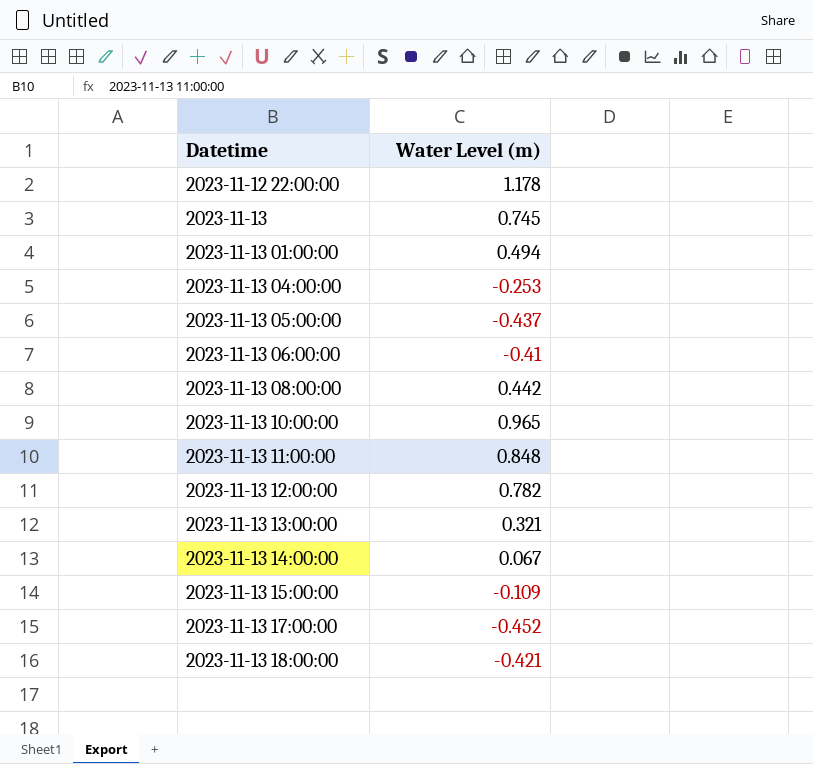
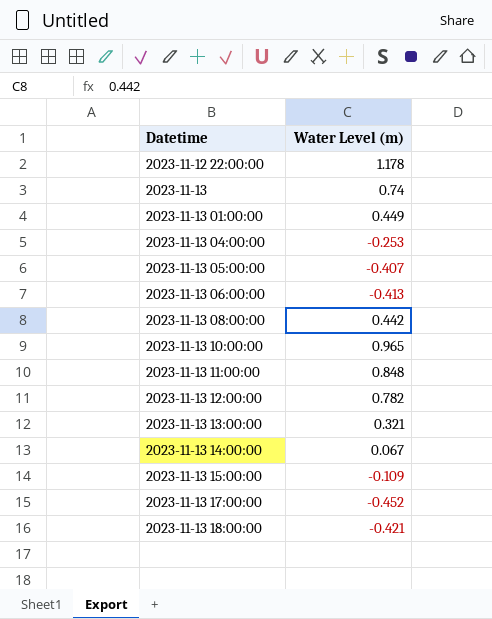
2023-11-13 | Water Level (m): 0.745 -> 0.74
2023-11-13 01:00:00 | Water Level (m): 0.494 -> 0.449
2023-11-13 05:00:00 | Water Level (m): -0.437 -> -0.407
2023-11-13 06:00:00 | Water Level (m): -0.41 -> -0.413

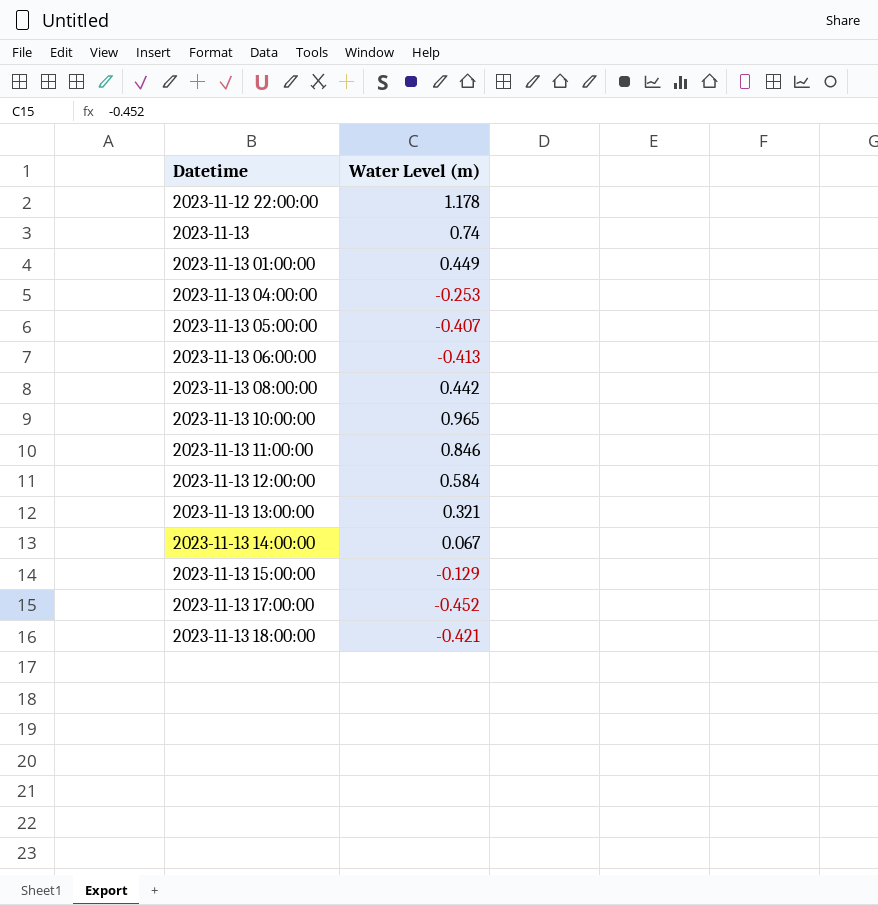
2023-11-13 11:00:00 | Water Level (m): 0.848 -> 0.846
2023-11-13 12:00:00 | Water Level (m): 0.782 -> 0.584
2023-11-13 15:00:00 | Water Level (m): -0.109 -> -0.129

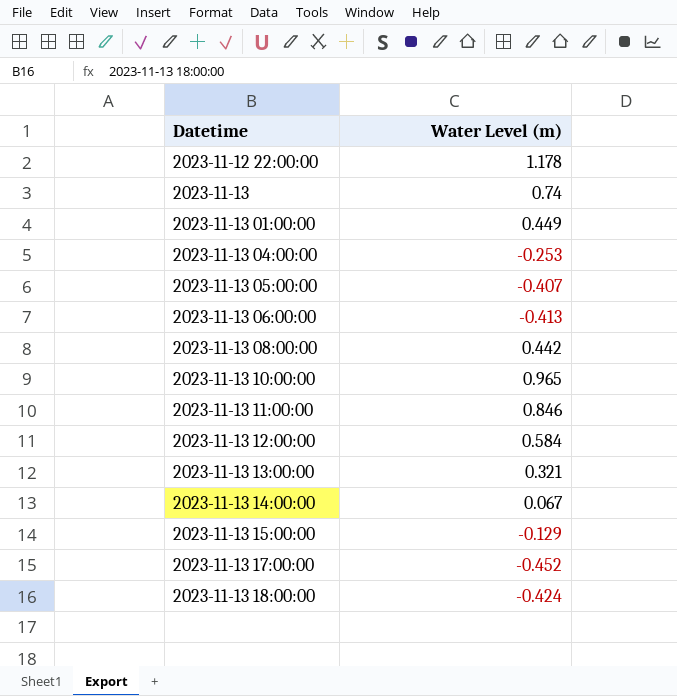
2023-11-13 18:00:00 | Water Level (m): -0.421 -> -0.424

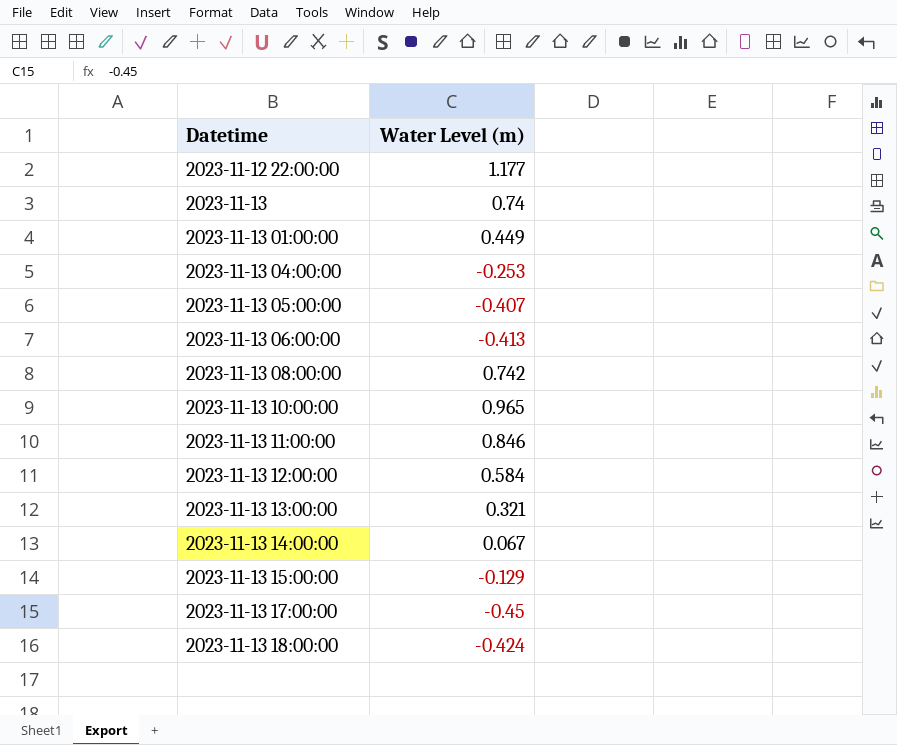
2023-11-12 22:00:00 | Water Level (m): 1.178 -> 1.177
2023-11-13 08:00:00 | Water Level (m): 0.442 -> 0.742
2023-11-13 17:00:00 | Water Level (m): -0.452 -> -0.45

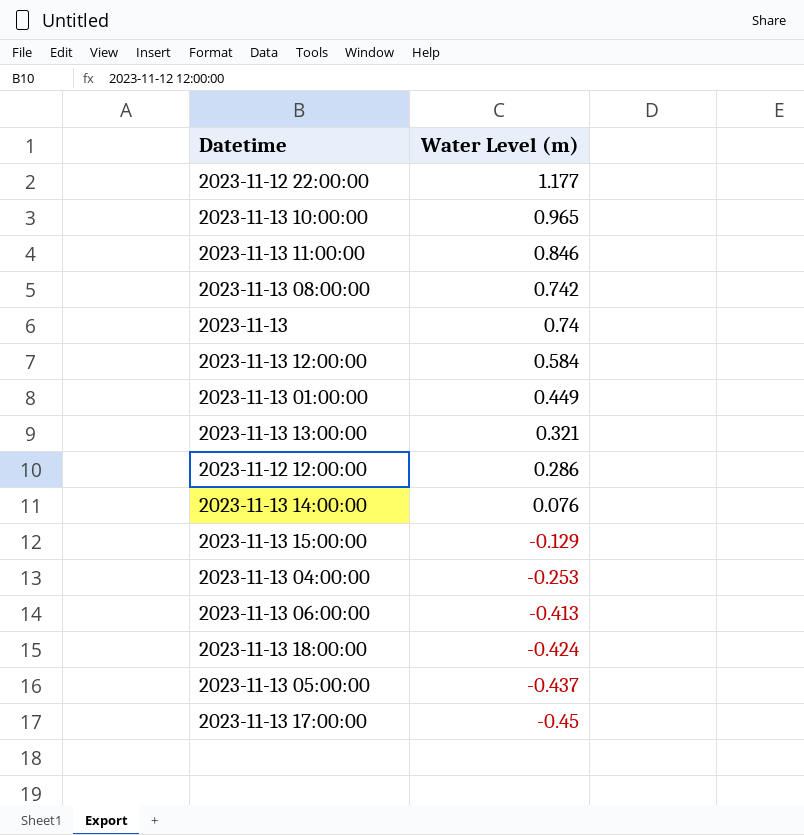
row order: Datetime ascending -> Water Level (m) descending
row 2023-11-12 12:00:00: none -> 0.286
2023-11-13 14:00:00 | Water Level (m): 0.067 -> 0.076
2023-11-13 05:00:00 | Water Level (m): -0.407 -> -0.437

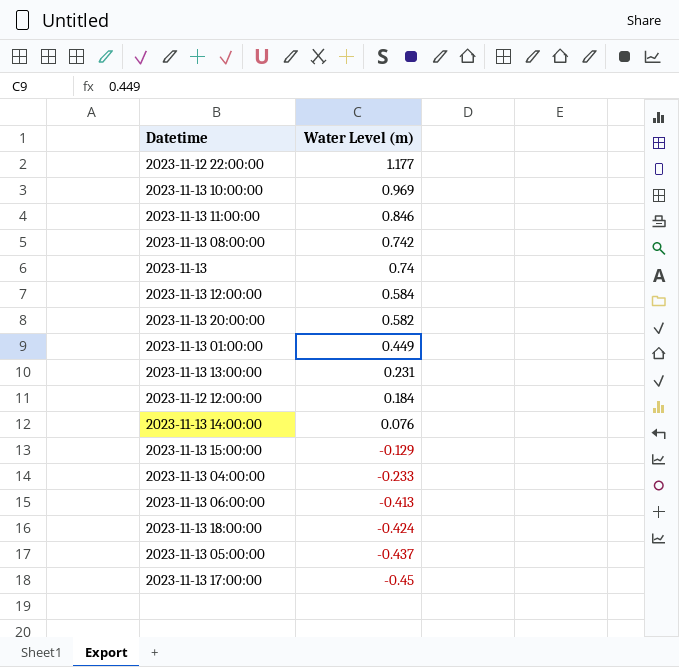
2023-11-13 10:00:00 | Water Level (m): 0.965 -> 0.969
row 2023-11-13 20:00:00: none -> 0.582
2023-11-13 13:00:00 | Water Level (m): 0.321 -> 0.231
2023-11-12 12:00:00 | Water Level (m): 0.286 -> 0.184
2023-11-13 04:00:00 | Water Level (m): -0.253 -> -0.233

